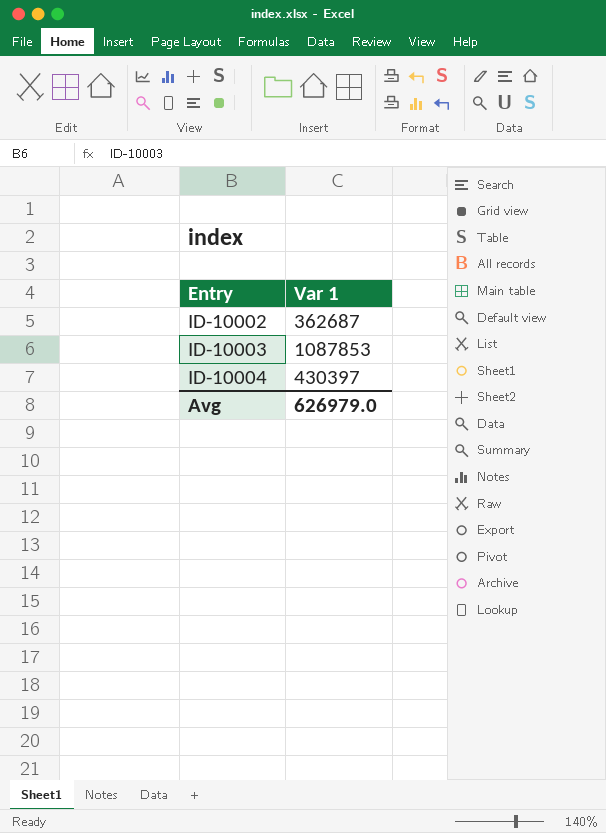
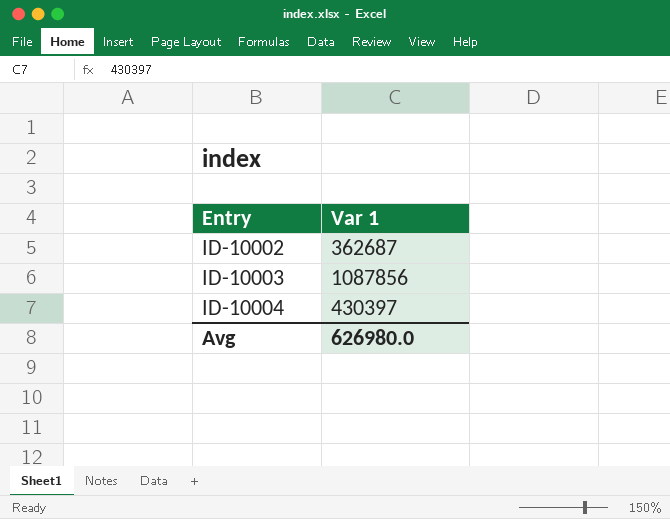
ID-10003 | Var 1: 1087853 -> 1087856
Avg | Var 1: 626979.0 -> 626980.0

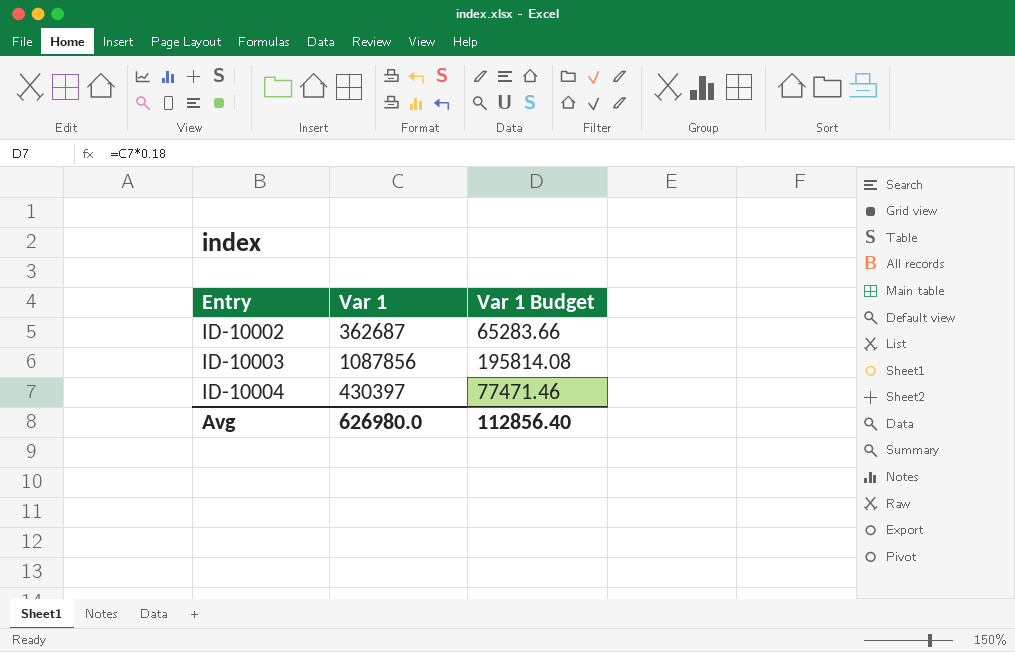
column Var 1 Budget | formula: none -> [Var 1] * 0.18

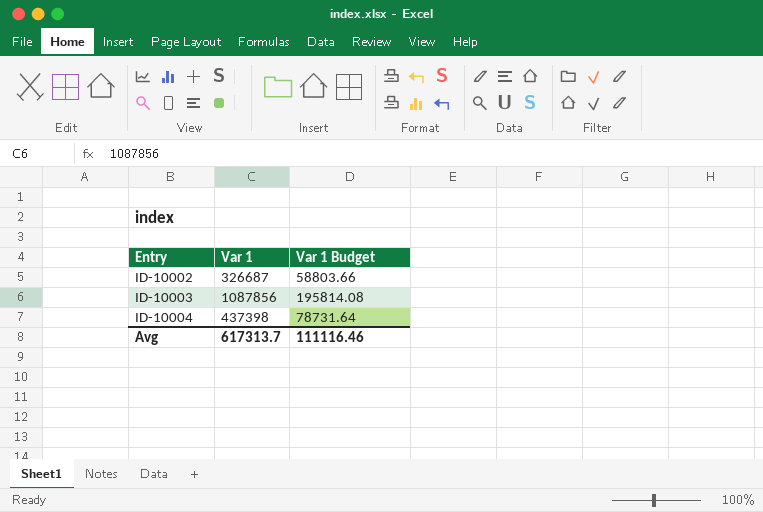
ID-10002 | Var 1: 362687 -> 326687
ID-10002 | Var 1 Budget: 65283.66 -> 58803.66
ID-10004 | Var 1: 430397 -> 437398
ID-10004 | Var 1 Budget: 77471.46 -> 78731.64
Avg | Var 1: 626980.0 -> 617313.7
Avg | Var 1 Budget: 112856.40 -> 111116.46

